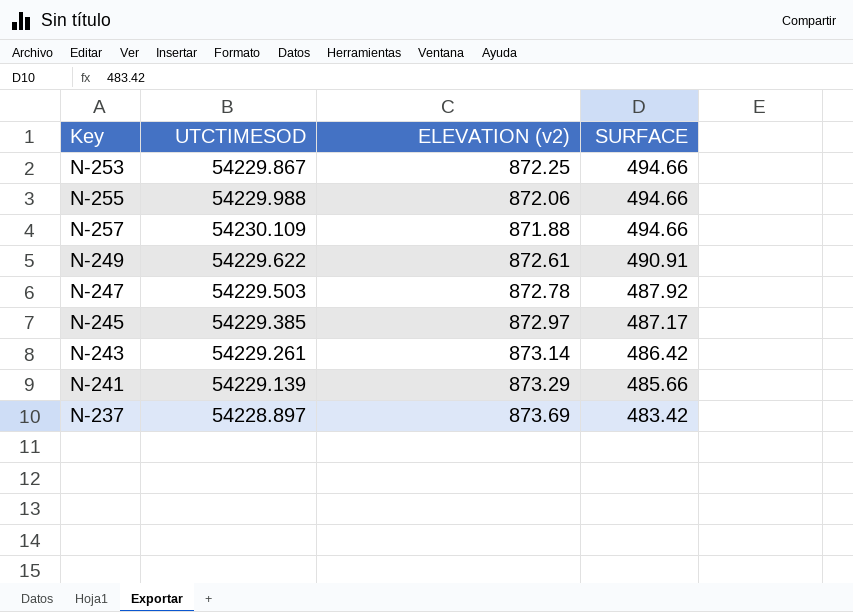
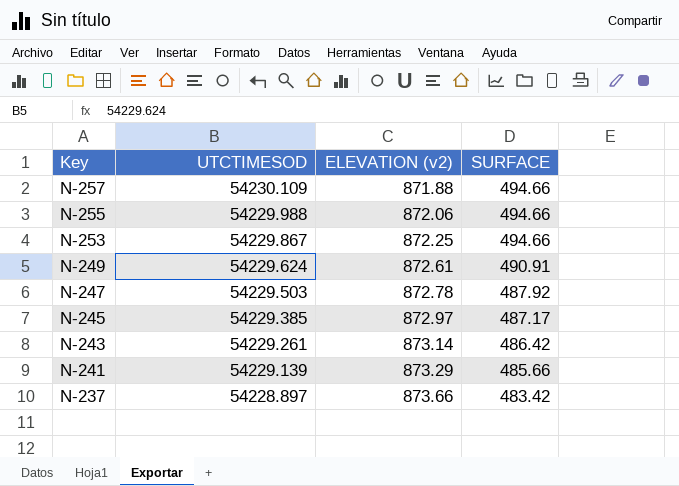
row order: SURFACE descending -> Key descending
N-249 | UTCTIMESOD: 54229.622 -> 54229.624
N-237 | ELEVATION (v2): 873.69 -> 873.66

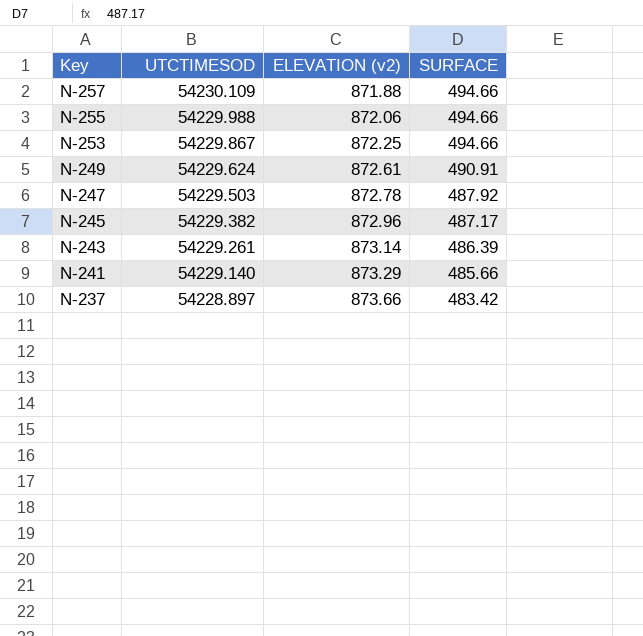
N-245 | UTCTIMESOD: 54229.385 -> 54229.382
N-245 | ELEVATION (v2): 872.97 -> 872.96
N-243 | SURFACE: 486.42 -> 486.39
N-241 | UTCTIMESOD: 54229.139 -> 54229.140

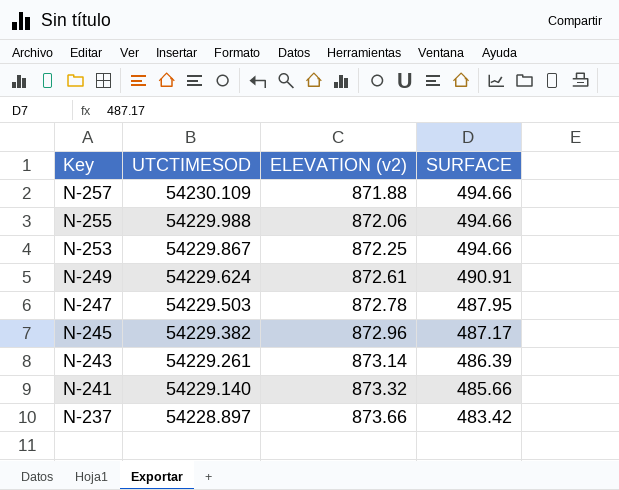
N-247 | SURFACE: 487.92 -> 487.95
N-241 | ELEVATION (v2): 873.29 -> 873.32

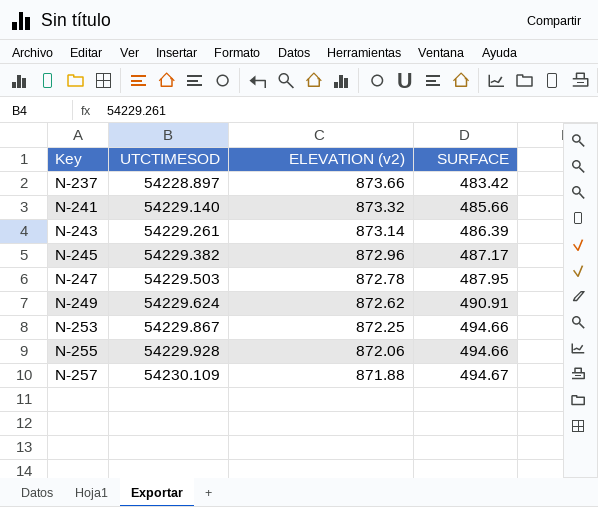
row order: Key descending -> Key ascending
N-249 | ELEVATION (v2): 872.61 -> 872.62
N-255 | UTCTIMESOD: 54229.988 -> 54229.928
N-257 | SURFACE: 494.66 -> 494.67

